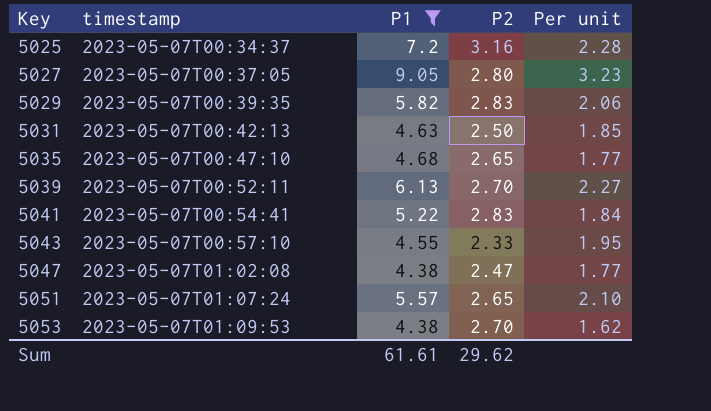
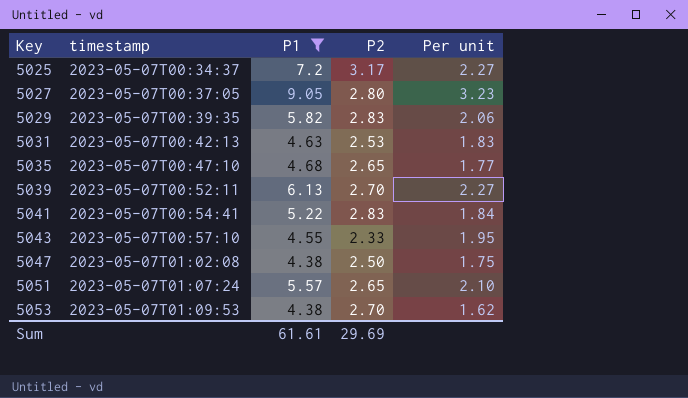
5025 | P2: 3.16 -> 3.17
5025 | Per unit: 2.28 -> 2.27
5031 | P2: 2.50 -> 2.53
5031 | Per unit: 1.85 -> 1.83
5047 | P2: 2.47 -> 2.50
5047 | Per unit: 1.77 -> 1.75
Sum | P2: 29.62 -> 29.69

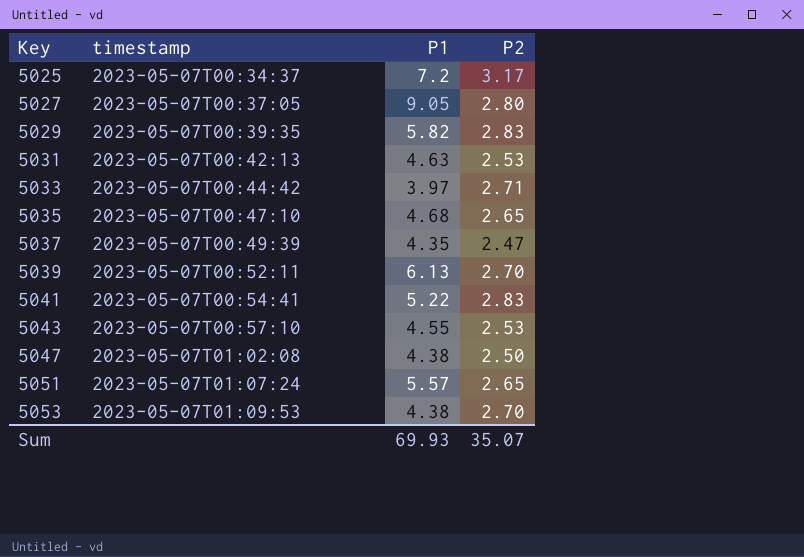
filter: P1 >= 4.38 -> none
column Per unit | formula: [P1] / [P2] -> none
5043 | P2: 2.33 -> 2.53
Sum | P1: 61.61 -> 69.93
Sum | P2: 29.69 -> 35.07

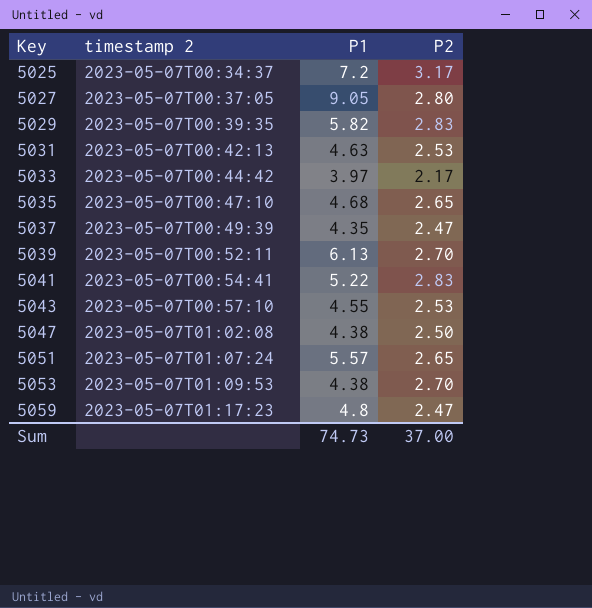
column name: timestamp -> timestamp 2
5033 | P2: 2.71 -> 2.17
row 5059: none -> 2023-05-07T01:17:23 | 4.8 | 2.47
Sum | P1: 69.93 -> 74.73
Sum | P2: 35.07 -> 37.00

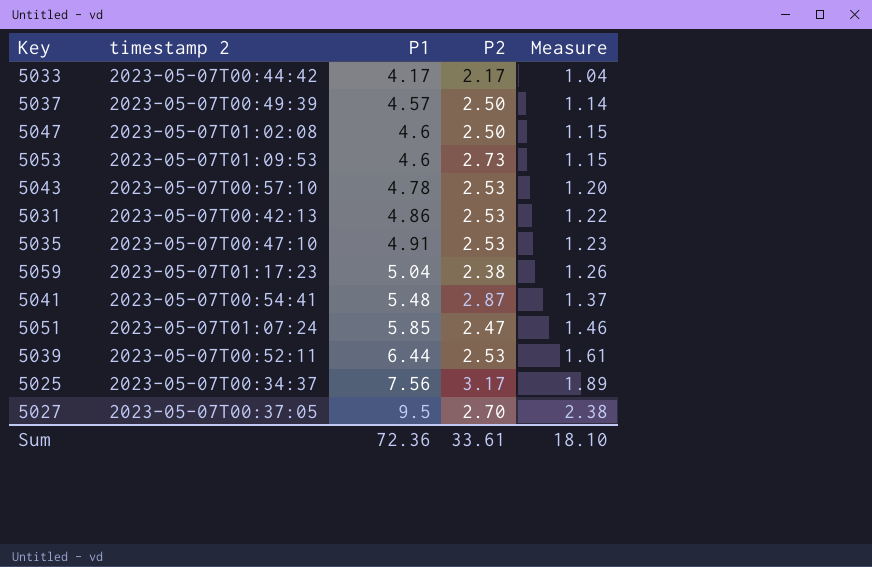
row order: Key ascending -> P1 ascending
column Measure | formula: none -> [P1] * 0.25
row 5029: 2023-05-07T00:39:35 | 5.82 | 2.83 -> none
5033 | P1: 3.97 -> 4.17
5037 | P1: 4.35 -> 4.57
5037 | P2: 2.47 -> 2.50
5047 | P1: 4.38 -> 4.6
5053 | P1: 4.38 -> 4.6
5053 | P2: 2.70 -> 2.73
5043 | P1: 4.55 -> 4.78
5031 | P1: 4.63 -> 4.86
5035 | P1: 4.68 -> 4.91
5035 | P2: 2.65 -> 2.53
5059 | P1: 4.8 -> 5.04
5059 | P2: 2.47 -> 2.38
5041 | P1: 5.22 -> 5.48
5041 | P2: 2.83 -> 2.87
5051 | P1: 5.57 -> 5.85
5051 | P2: 2.65 -> 2.47
5039 | P1: 6.13 -> 6.44
5039 | P2: 2.70 -> 2.53
5025 | P1: 7.2 -> 7.56
5027 | P1: 9.05 -> 9.5
5027 | P2: 2.80 -> 2.70
Sum | P1: 74.73 -> 72.36
Sum | P2: 37.00 -> 33.61

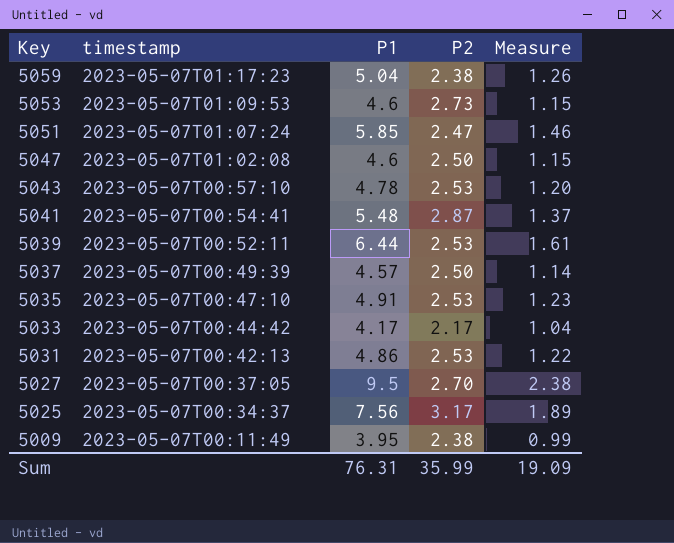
row order: P1 ascending -> Key descending
column name: timestamp 2 -> timestamp
row 5009: none -> 2023-05-07T00:11:49 | 3.95 | 2.38 | 0.99
Sum | P1: 72.36 -> 76.31
Sum | P2: 33.61 -> 35.99
Sum | Measure: 18.10 -> 19.09

